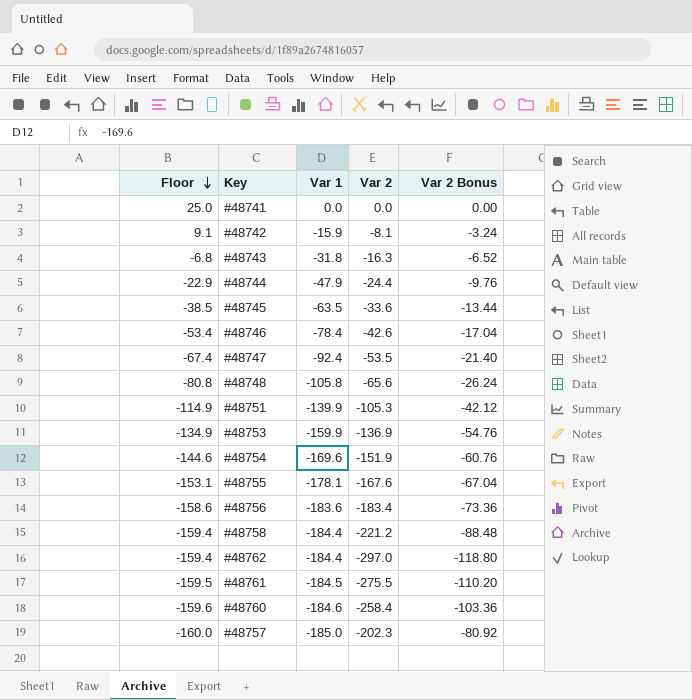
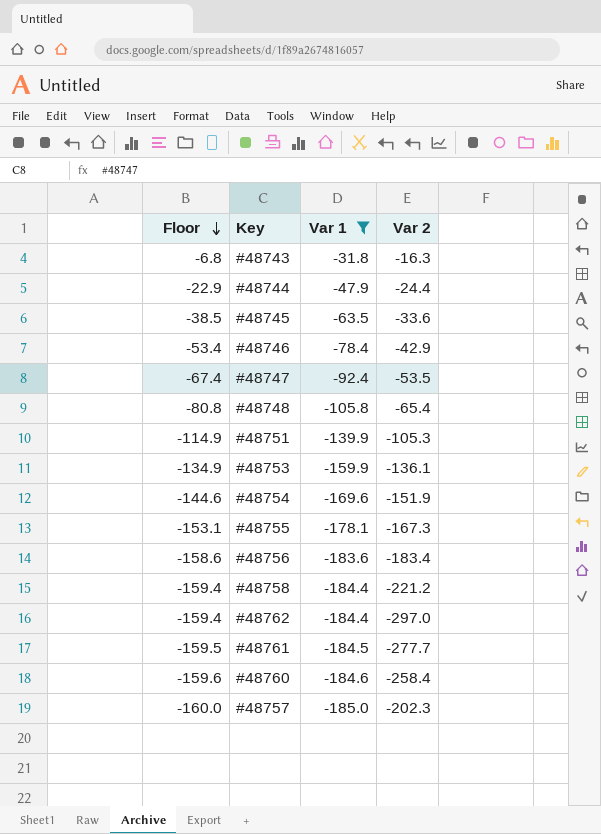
filter: none -> Var 1 <= -31.8
column Var 2 Bonus | formula: [Var 2] * 0.4 -> none
#48746 | Var 2: -42.6 -> -42.9
#48748 | Var 2: -65.6 -> -65.4
#48753 | Var 2: -136.9 -> -136.1
#48755 | Var 2: -167.6 -> -167.3
#48761 | Var 2: -275.5 -> -277.7

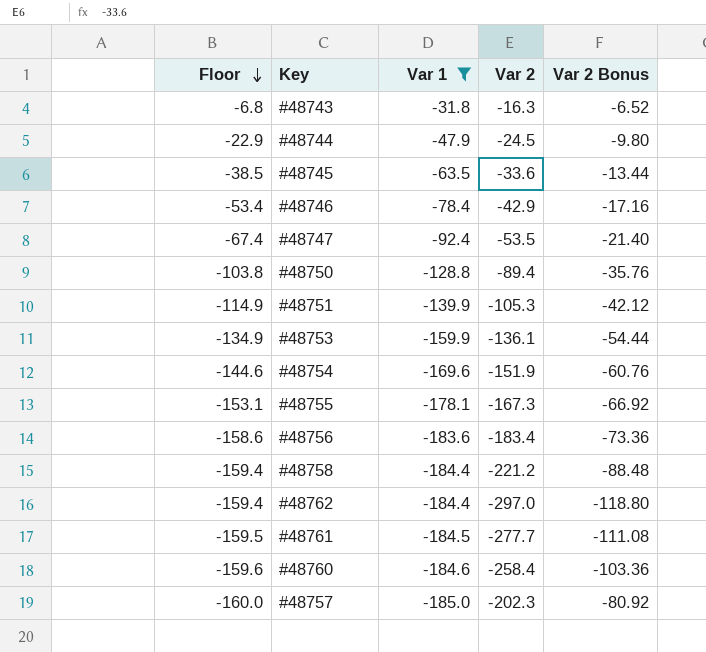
column Var 2 Bonus | formula: none -> [Var 2] * 0.4
row #48748: -80.8 | -105.8 | -65.4 -> none
#48744 | Var 2: -24.4 -> -24.5
row #48750: none -> -103.8 | -128.8 | -89.4 | -35.76

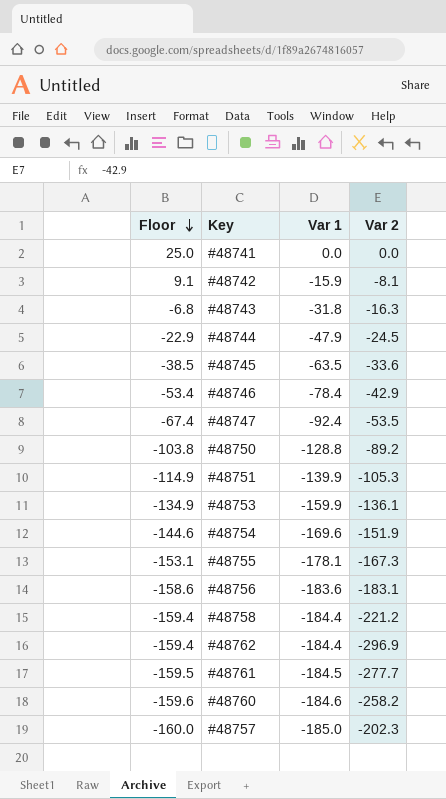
filter: Var 1 <= -31.8 -> none
column Var 2 Bonus | formula: [Var 2] * 0.4 -> none
#48750 | Var 2: -89.4 -> -89.2
#48756 | Var 2: -183.4 -> -183.1
#48762 | Var 2: -297.0 -> -296.9
#48760 | Var 2: -258.4 -> -258.2

